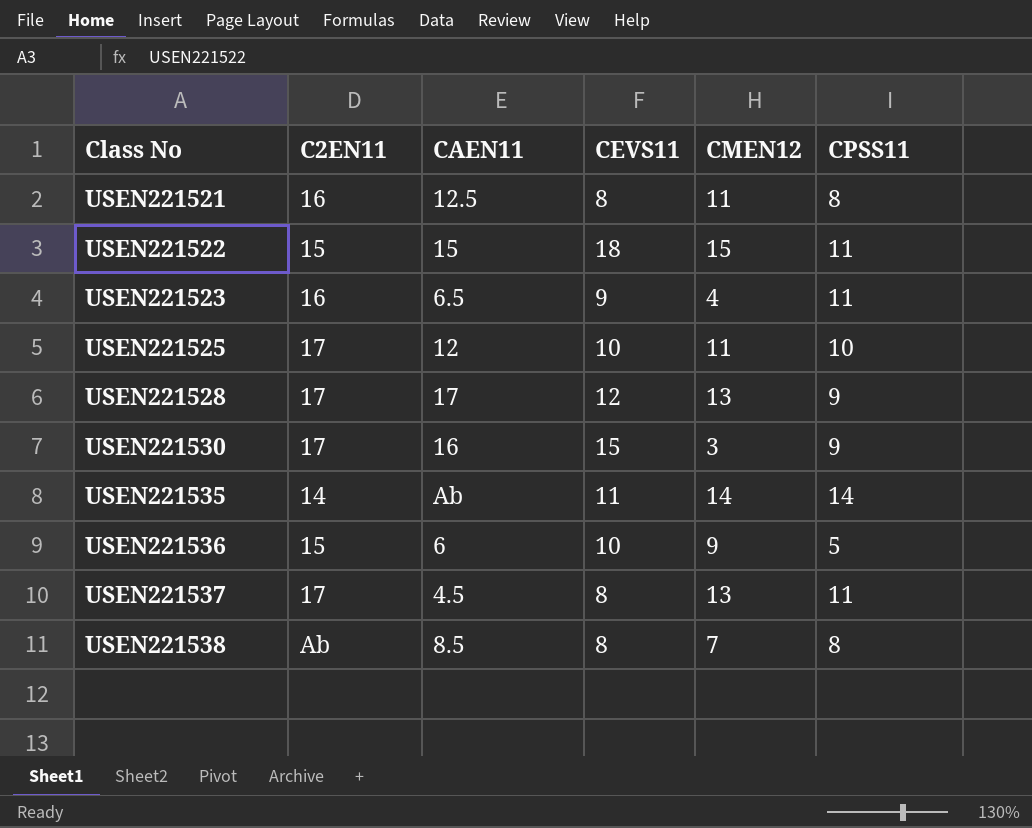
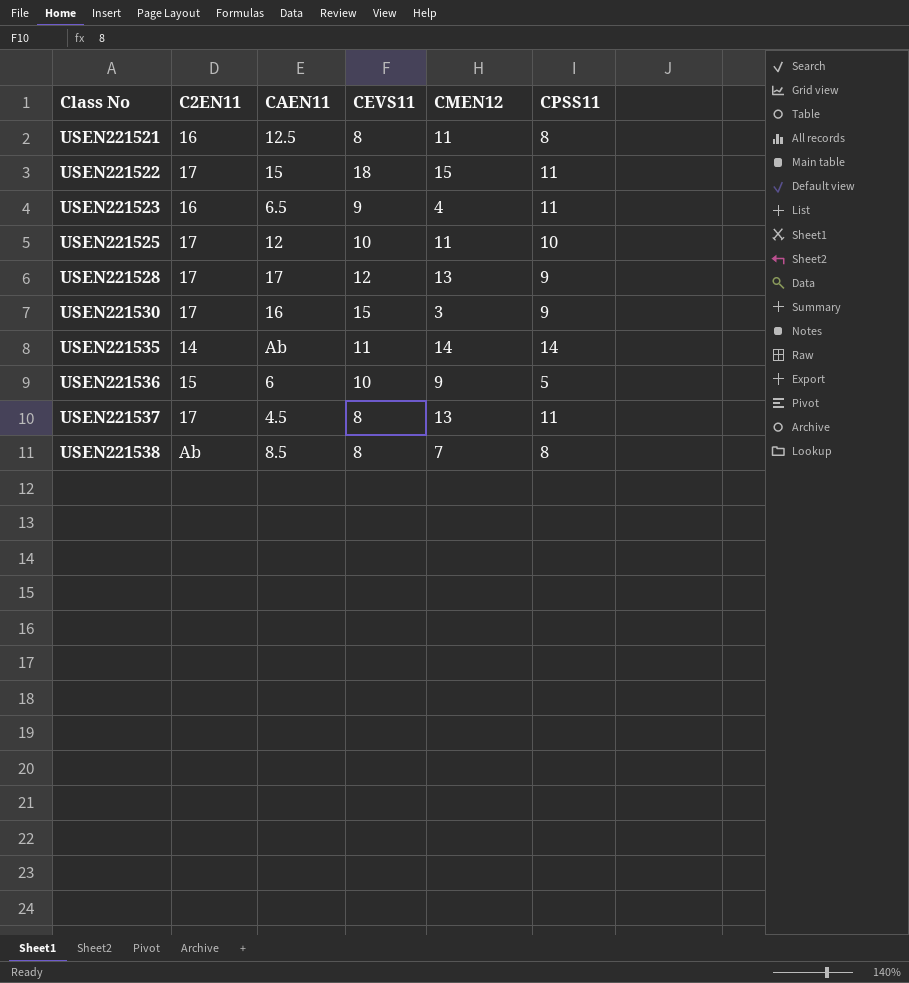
USEN221522 | C2EN11: 15 -> 17

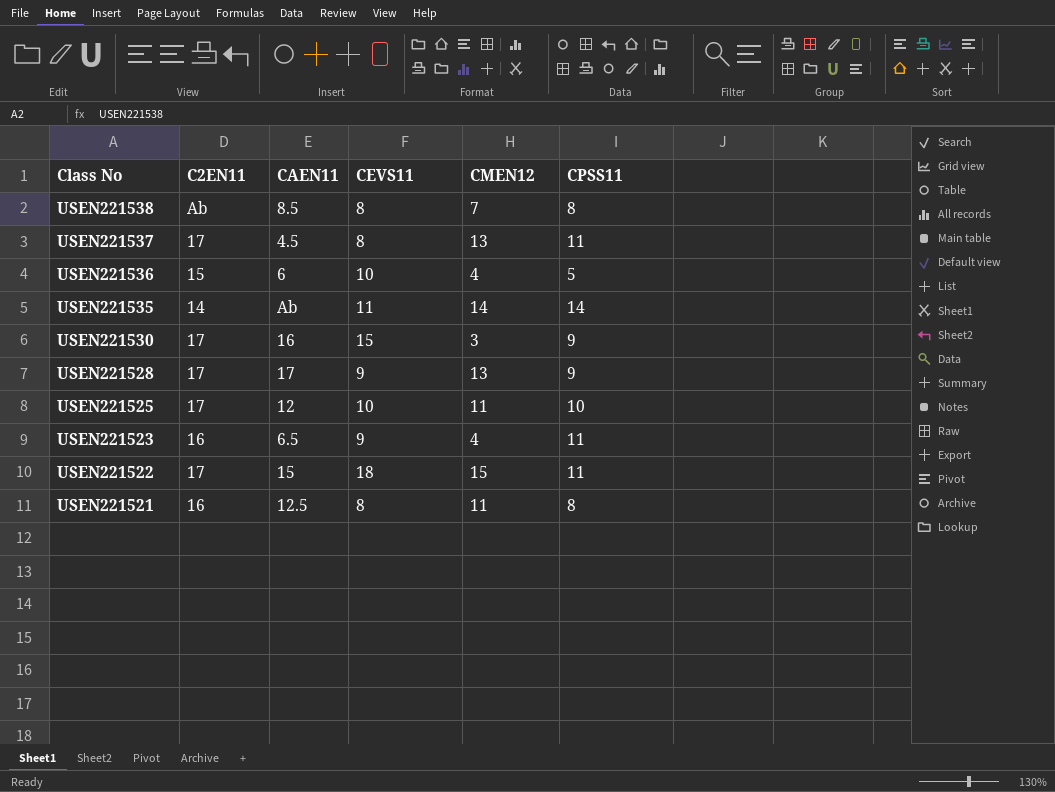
row order: Class No ascending -> Class No descending
USEN221536 | CMEN12: 9 -> 4
USEN221528 | CEVS11: 12 -> 9

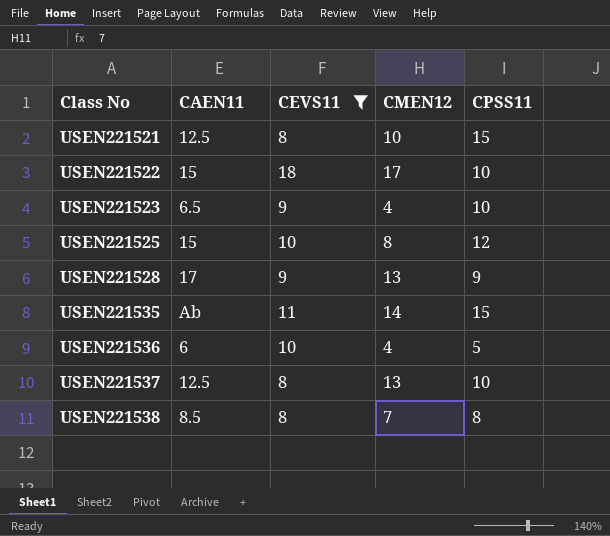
filter: none -> CEVS11 != 15
row order: Class No descending -> Class No ascending
column C2EN11 | position: 2 -> none
USEN221521 | CMEN12: 11 -> 10
USEN221521 | CPSS11: 8 -> 15
USEN221522 | CMEN12: 15 -> 17
USEN221522 | CPSS11: 11 -> 10
USEN221523 | CPSS11: 11 -> 10
USEN221525 | CAEN11: 12 -> 15
USEN221525 | CMEN12: 11 -> 8
USEN221525 | CPSS11: 10 -> 12
USEN221535 | CPSS11: 14 -> 15
USEN221537 | CAEN11: 4.5 -> 12.5
USEN221537 | CPSS11: 11 -> 10

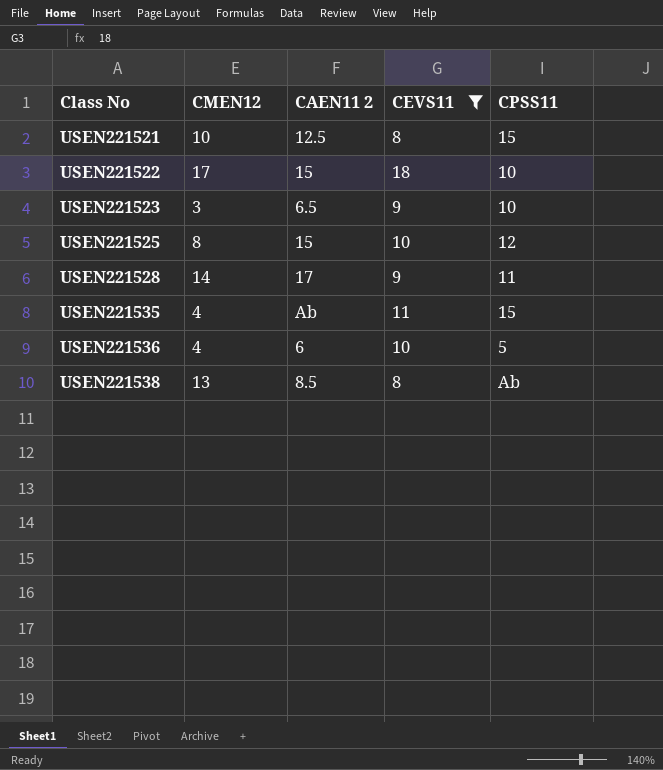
column CMEN12 | position: 4 -> 2
column name: CAEN11 -> CAEN11 2
row USEN221537: 12.5 | 8 | 13 | 10 -> none
USEN221523 | CMEN12: 4 -> 3
USEN221528 | CMEN12: 13 -> 14
USEN221528 | CPSS11: 9 -> 11
USEN221535 | CMEN12: 14 -> 4
USEN221538 | CMEN12: 7 -> 13
USEN221538 | CPSS11: 8 -> Ab

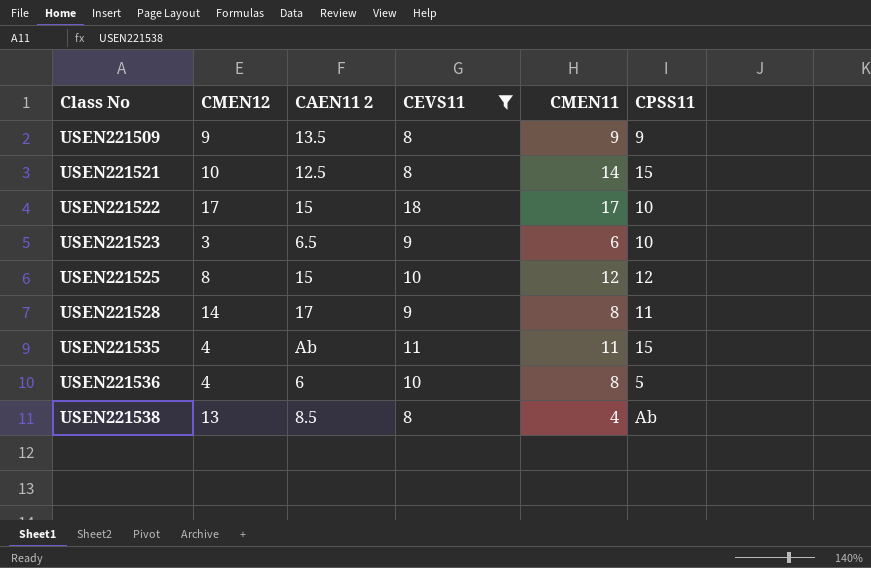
column CMEN11 | position: none -> 5
row USEN221509: none -> 9 | 13.5 | 8 | 9 | 9

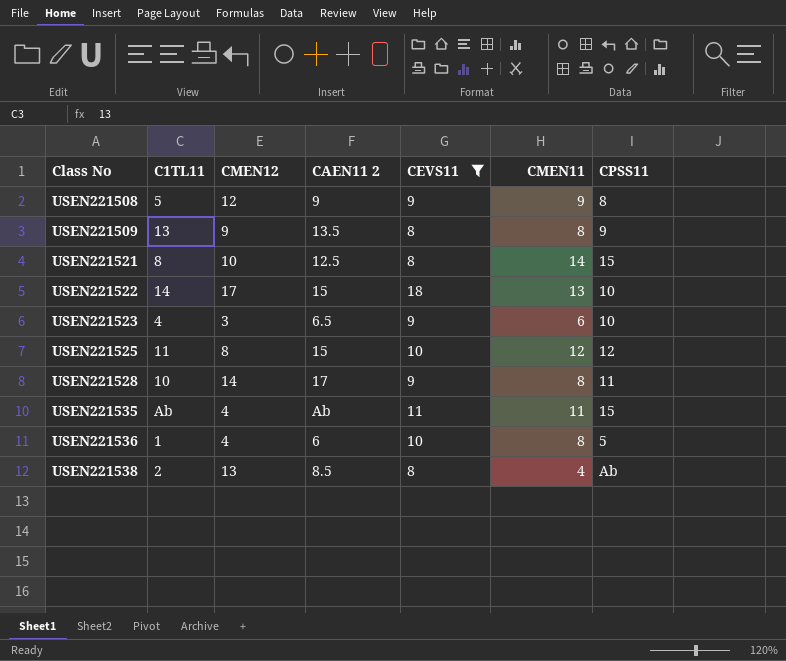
column C1TL11 | position: none -> 2
row USEN221508: none -> 5 | 12 | 9 | 9 | 9 | 8
USEN221509 | CMEN11: 9 -> 8
USEN221522 | CMEN11: 17 -> 13

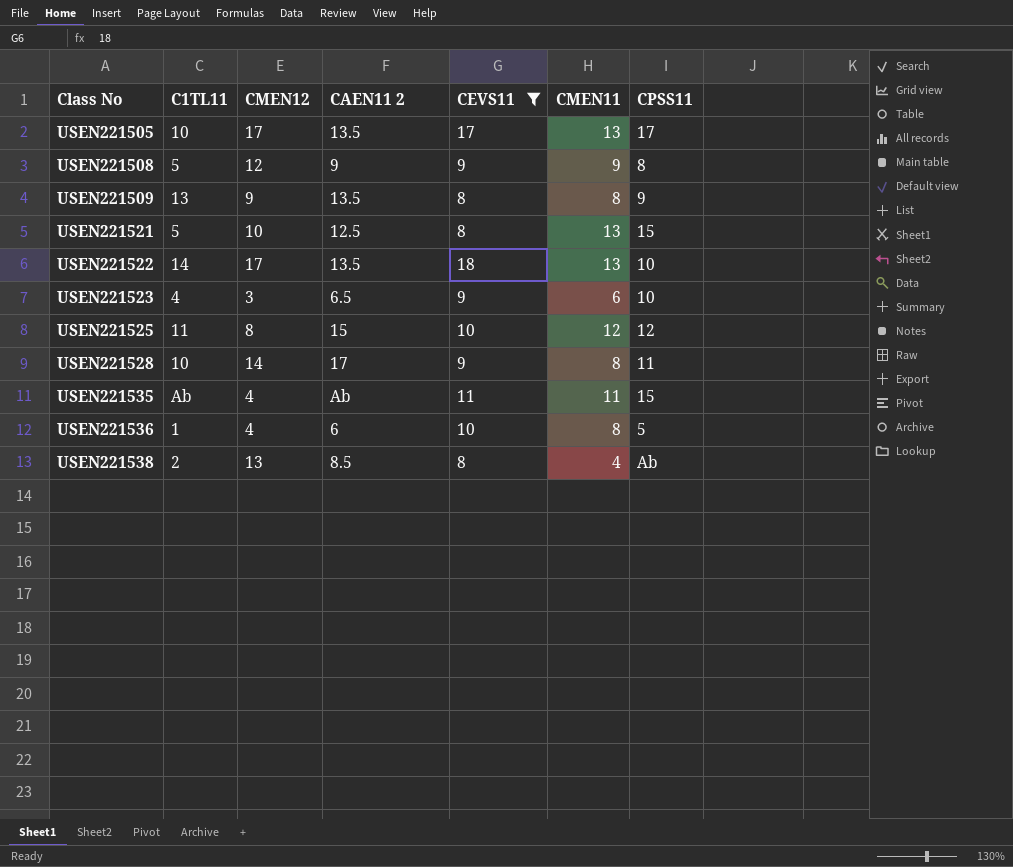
row USEN221505: none -> 10 | 17 | 13.5 | 17 | 13 | 17
USEN221521 | C1TL11: 8 -> 5
USEN221521 | CMEN11: 14 -> 13
USEN221522 | CAEN11 2: 15 -> 13.5

